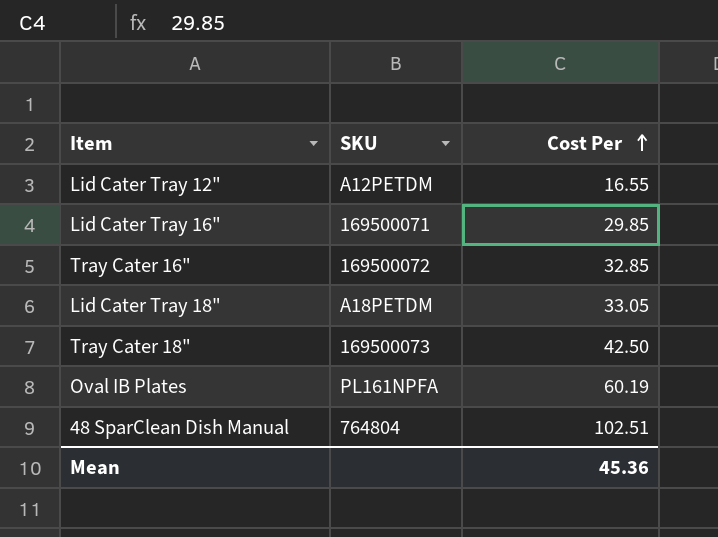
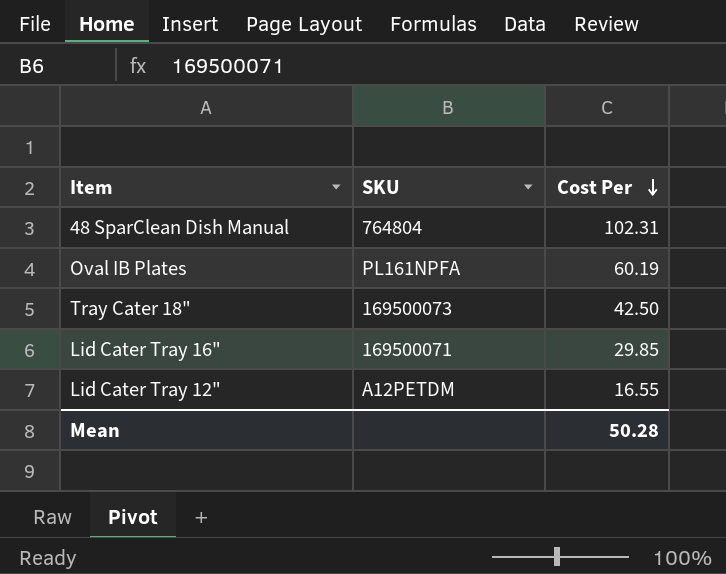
row order: Cost Per ascending -> Cost Per descending
row Tray Cater 16": 169500072 | 32.85 -> none
row Lid Cater Tray 18": A18PETDM | 33.05 -> none
48 SparClean Dish Manual | Cost Per: 102.51 -> 102.31
Mean | Cost Per: 45.36 -> 50.28

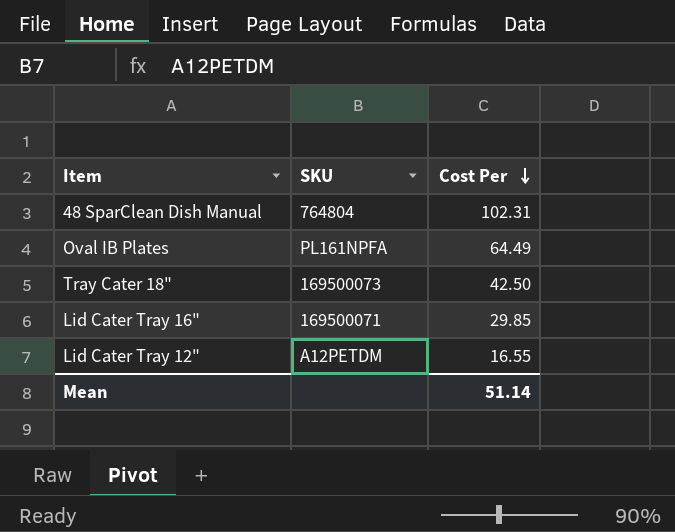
Oval IB Plates | Cost Per: 60.19 -> 64.49
Mean | Cost Per: 50.28 -> 51.14

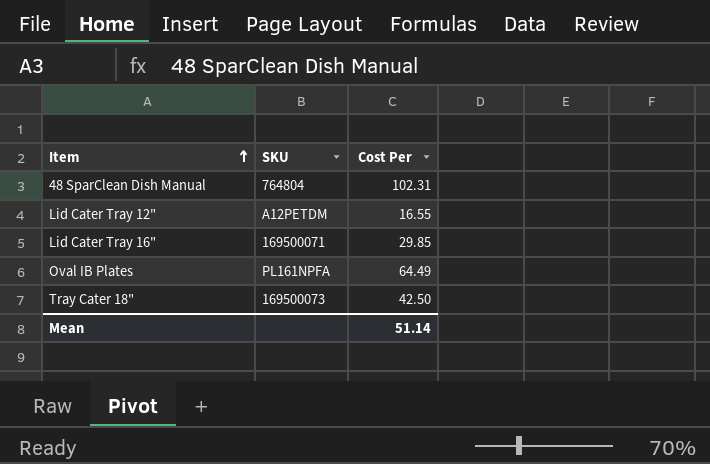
row order: Cost Per descending -> Item ascending

